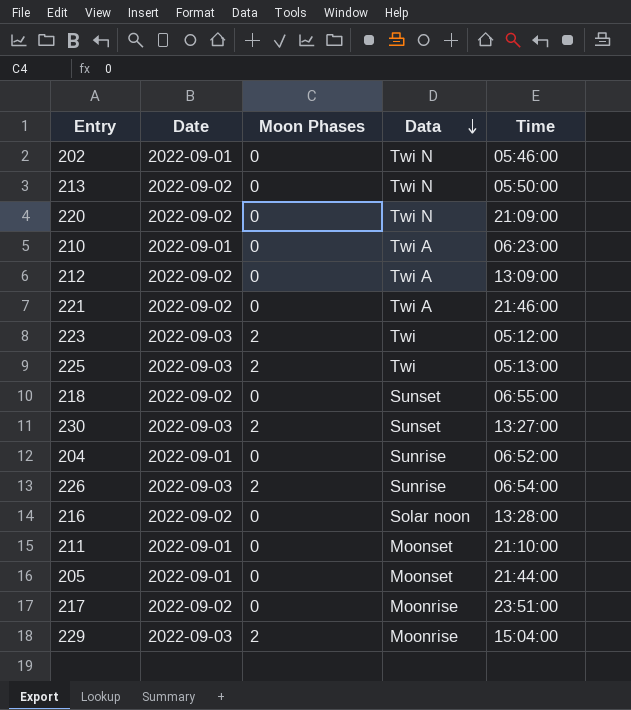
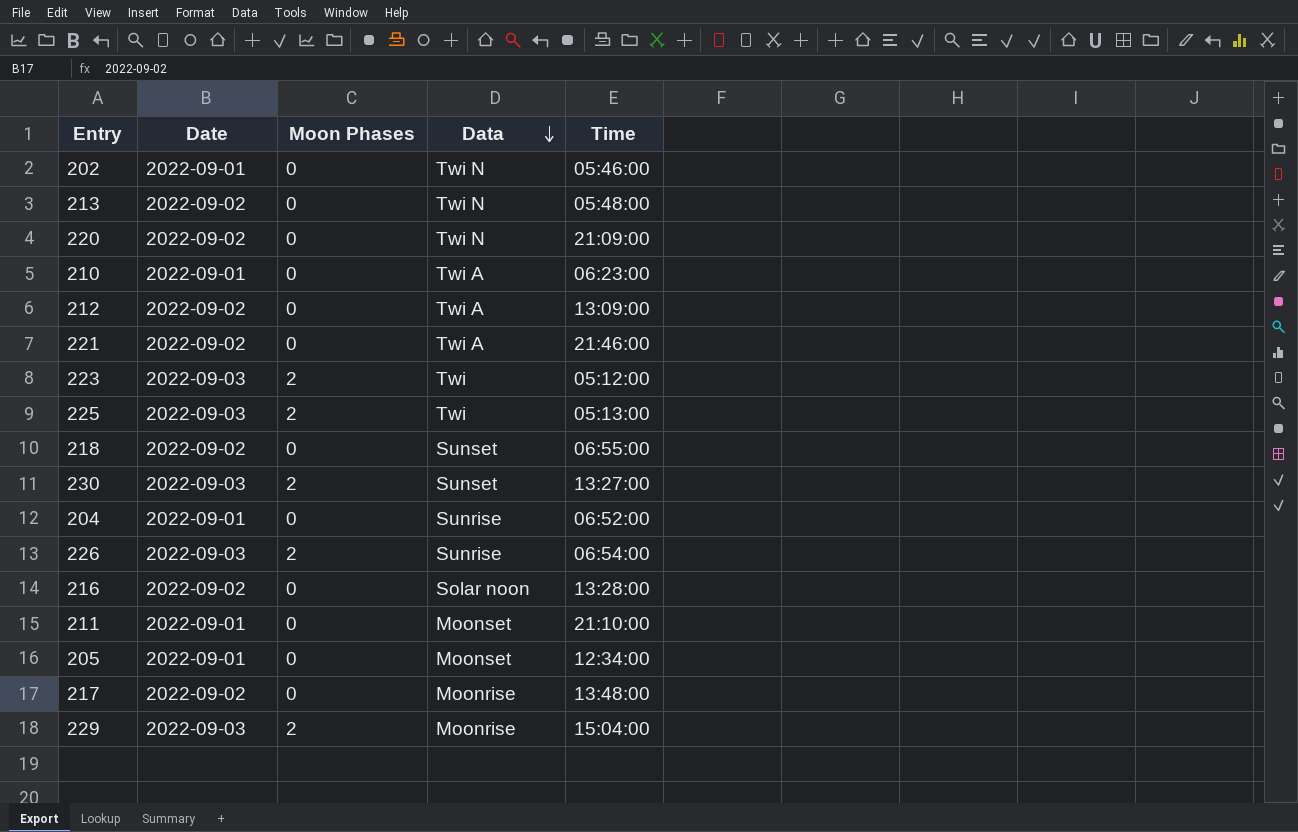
213 | Time: 05:50:00 -> 05:48:00
205 | Time: 21:44:00 -> 12:34:00
217 | Time: 23:51:00 -> 13:48:00

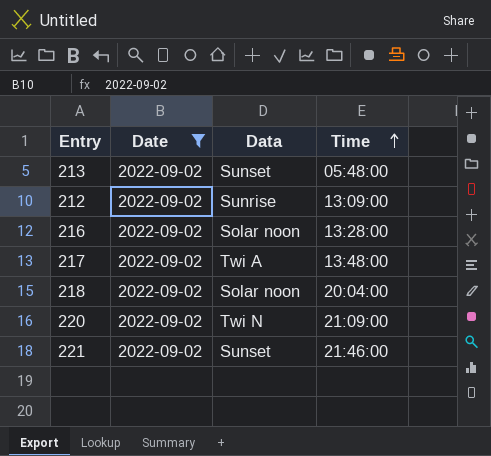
filter: none -> Date = 2022-09-02
row order: Data descending -> Time ascending
column Moon Phases | position: 3 -> none
213 | Data: Twi N -> Sunset
212 | Data: Twi A -> Sunrise
217 | Data: Moonrise -> Twi A
218 | Data: Sunset -> Solar noon
218 | Time: 06:55:00 -> 20:04:00
221 | Data: Twi A -> Sunset

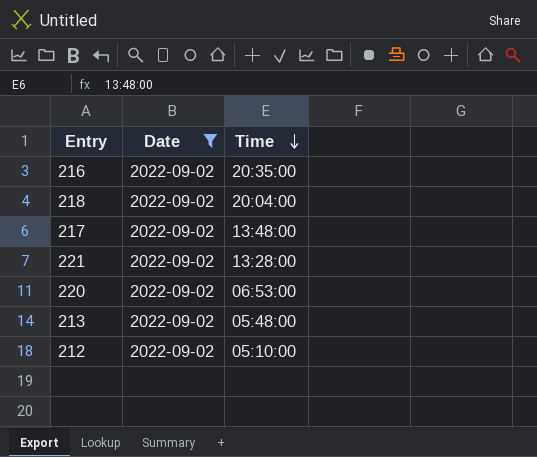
row order: Time ascending -> Time descending
column Data | position: 3 -> none
216 | Time: 13:28:00 -> 20:35:00
221 | Time: 21:46:00 -> 13:28:00
220 | Time: 21:09:00 -> 06:53:00
212 | Time: 13:09:00 -> 05:10:00

